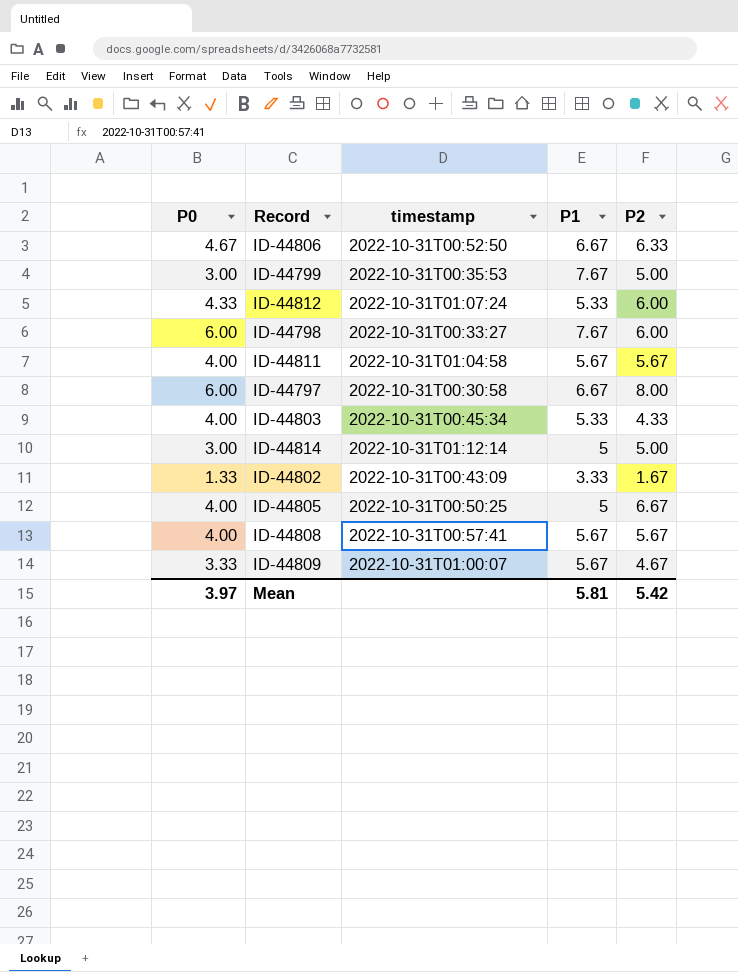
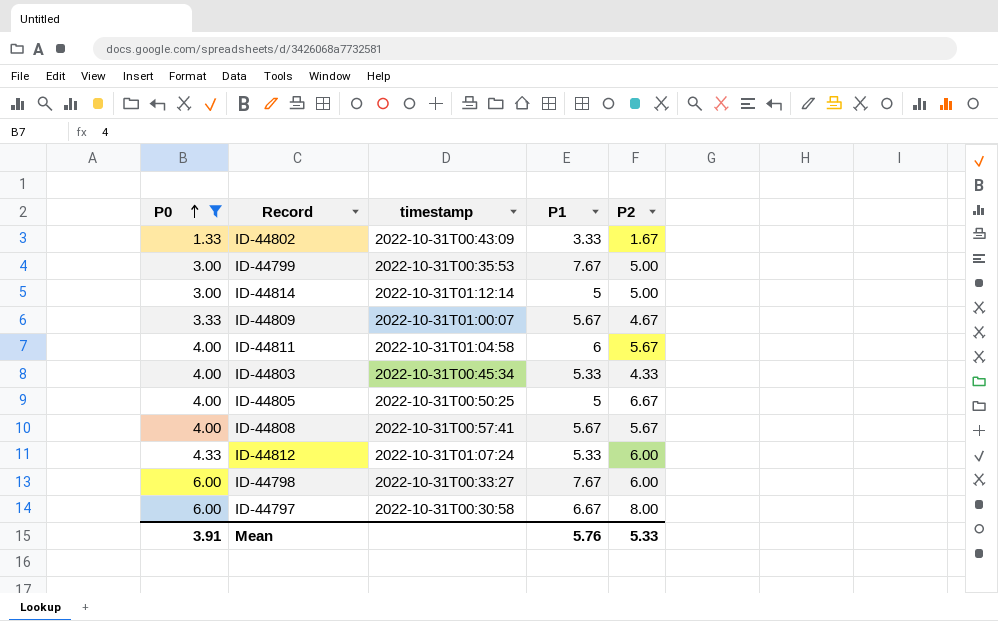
filter: none -> P0 != 4.67
row order: none -> P0 ascending
ID-44811 | P1: 5.67 -> 6
Mean | P0: 3.97 -> 3.91
Mean | P1: 5.81 -> 5.76
Mean | P2: 5.42 -> 5.33

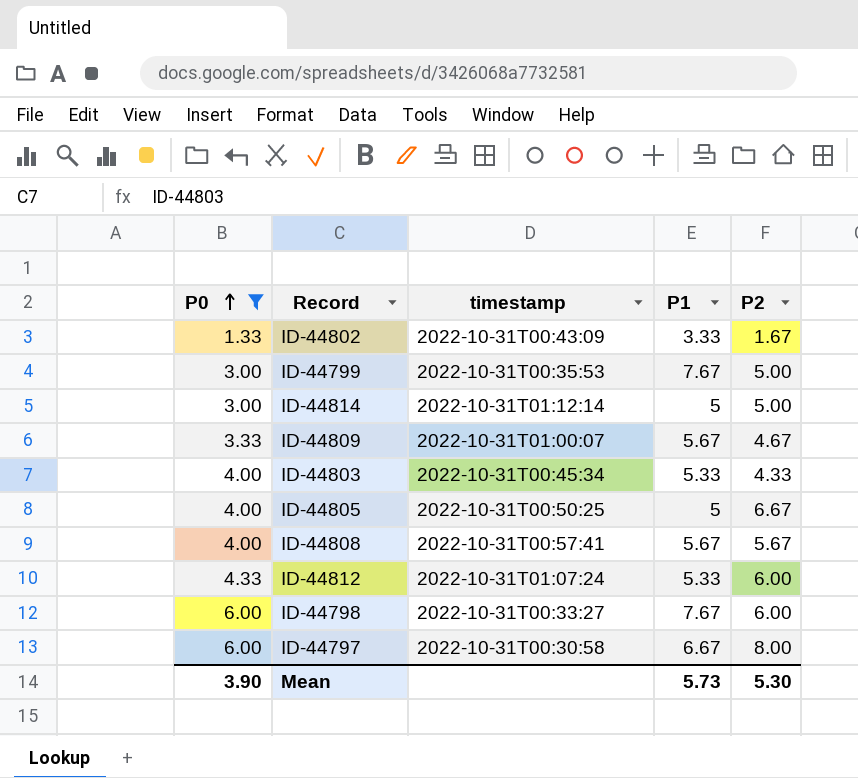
row ID-44811: 4.00 | 2022-10-31T01:04:58 | 6 | 5.67 -> none
Mean | P0: 3.91 -> 3.90
Mean | P1: 5.76 -> 5.73
Mean | P2: 5.33 -> 5.30

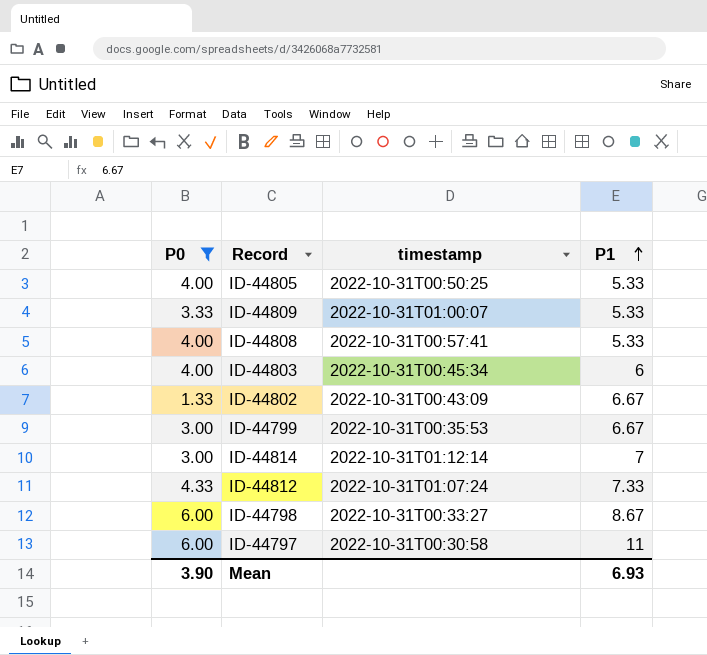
row order: P0 ascending -> P1 ascending
column P2 | position: 5 -> none
ID-44805 | P1: 5 -> 5.33
ID-44809 | P1: 5.67 -> 5.33
ID-44808 | P1: 5.67 -> 5.33
ID-44803 | P1: 5.33 -> 6
ID-44802 | P1: 3.33 -> 6.67
ID-44799 | P1: 7.67 -> 6.67
ID-44814 | P1: 5 -> 7
ID-44812 | P1: 5.33 -> 7.33
ID-44798 | P1: 7.67 -> 8.67
ID-44797 | P1: 6.67 -> 11
Mean | P1: 5.73 -> 6.93

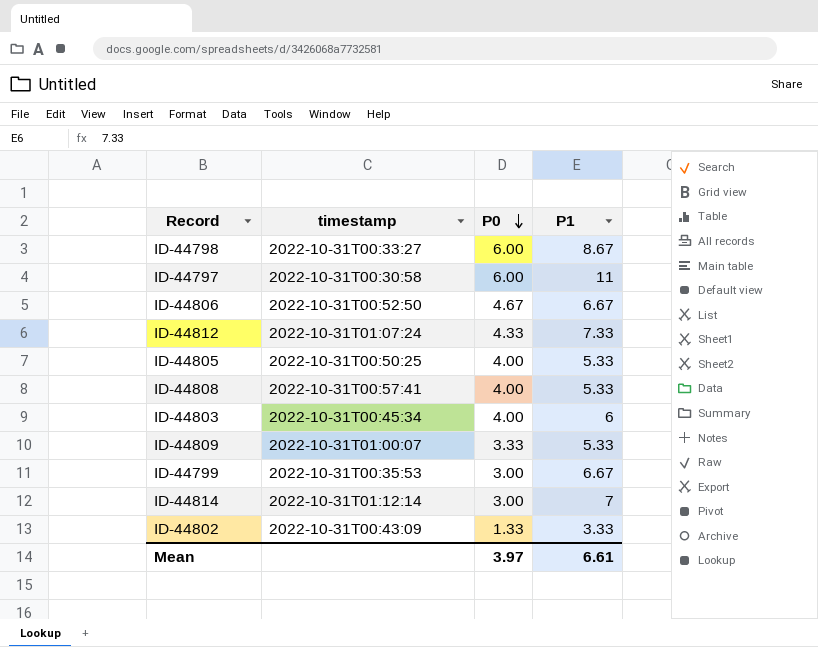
filter: P0 != 4.67 -> none
row order: P1 ascending -> P0 descending
column P0 | position: 1 -> 3
ID-44802 | P1: 6.67 -> 3.33
Mean | P0: 3.90 -> 3.97
Mean | P1: 6.93 -> 6.61

